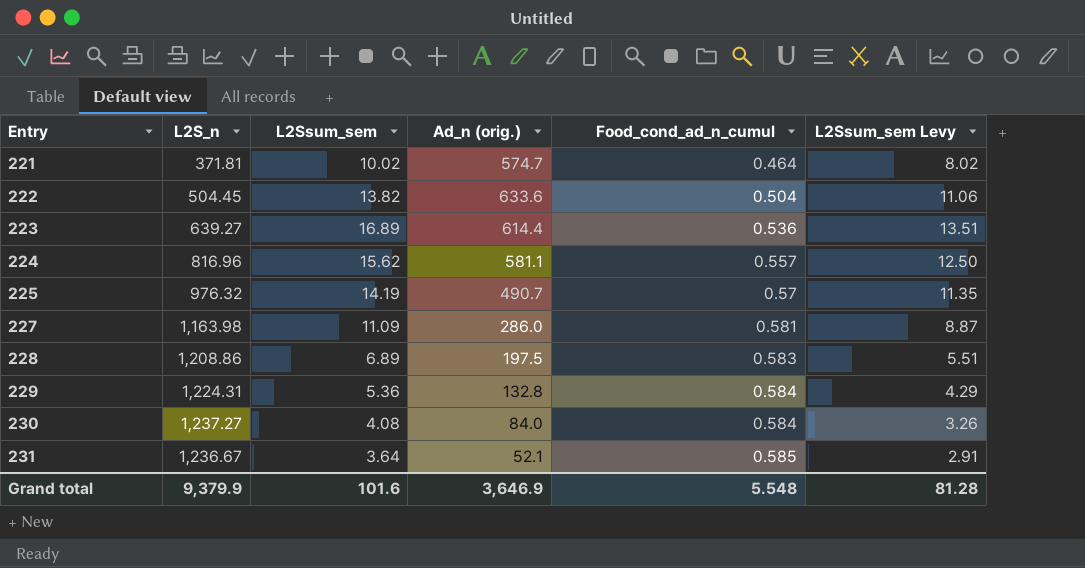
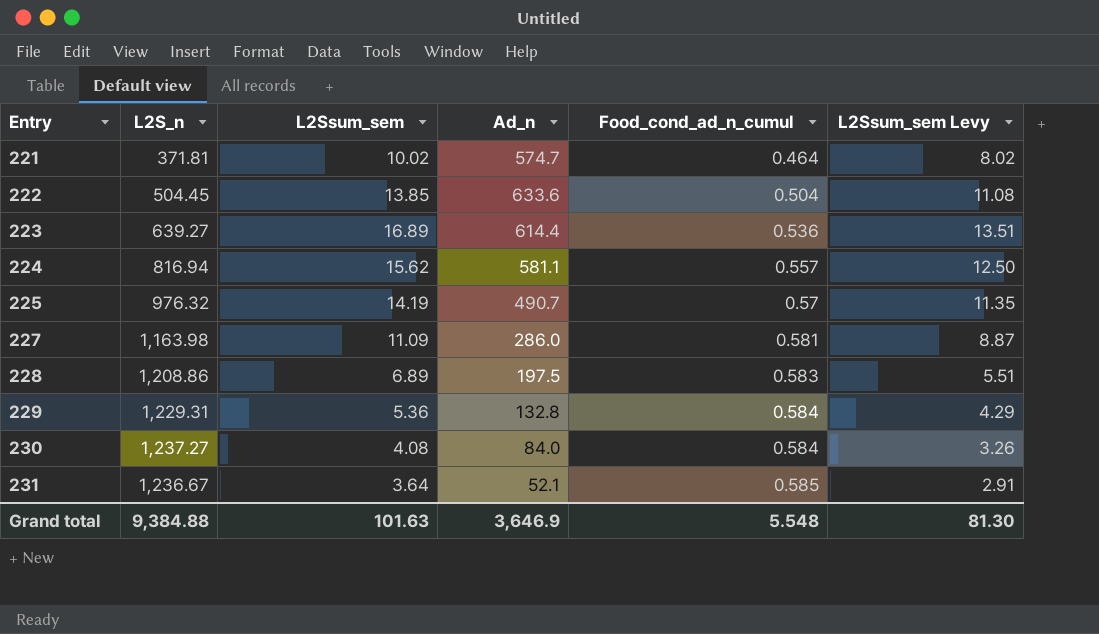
column name: Ad_n (orig.) -> Ad_n
222 | L2Ssum_sem: 13.82 -> 13.85
222 | L2Ssum_sem Levy: 11.06 -> 11.08
224 | L2S_n: 816.96 -> 816.94
229 | L2S_n: 1,224.31 -> 1,229.31
Grand total | L2S_n: 9,379.9 -> 9,384.88
Grand total | L2Ssum_sem: 101.6 -> 101.63
Grand total | L2Ssum_sem Levy: 81.28 -> 81.30

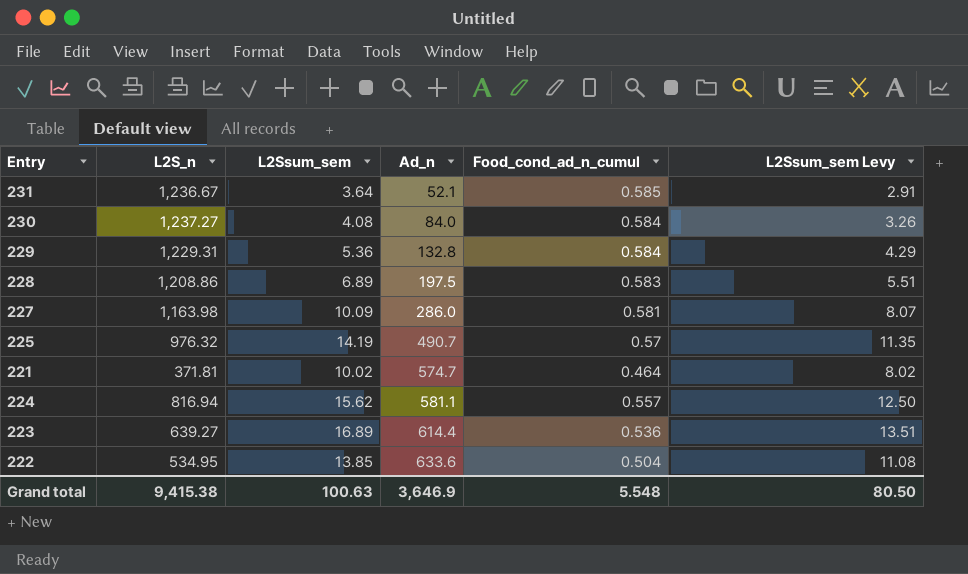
row order: Entry ascending -> Ad_n ascending
227 | L2Ssum_sem: 11.09 -> 10.09
227 | L2Ssum_sem Levy: 8.87 -> 8.07
222 | L2S_n: 504.45 -> 534.95
Grand total | L2S_n: 9,384.88 -> 9,415.38
Grand total | L2Ssum_sem: 101.63 -> 100.63
Grand total | L2Ssum_sem Levy: 81.30 -> 80.50

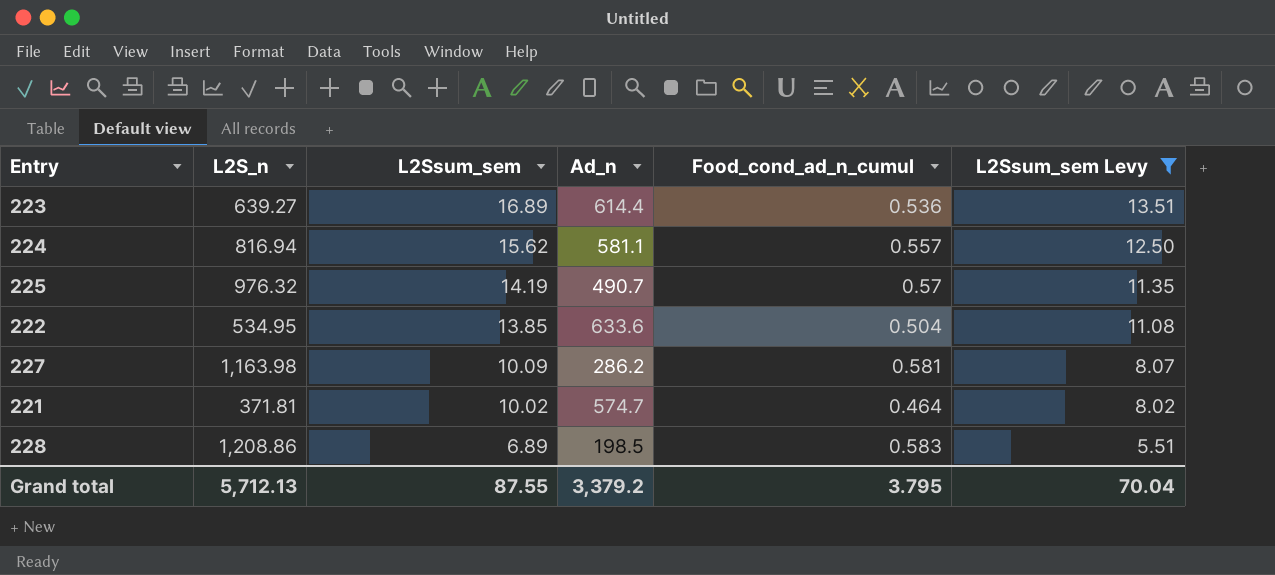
filter: none -> L2Ssum_sem Levy >= 5.51
row order: Ad_n ascending -> L2Ssum_sem descending
227 | Ad_n: 286.0 -> 286.2
228 | Ad_n: 197.5 -> 198.5
Grand total | L2S_n: 9,415.38 -> 5,712.13
Grand total | L2Ssum_sem: 100.63 -> 87.55
Grand total | Ad_n: 3,646.9 -> 3,379.2
Grand total | Food_cond_ad_n_cumul: 5.548 -> 3.795
Grand total | L2Ssum_sem Levy: 80.50 -> 70.04

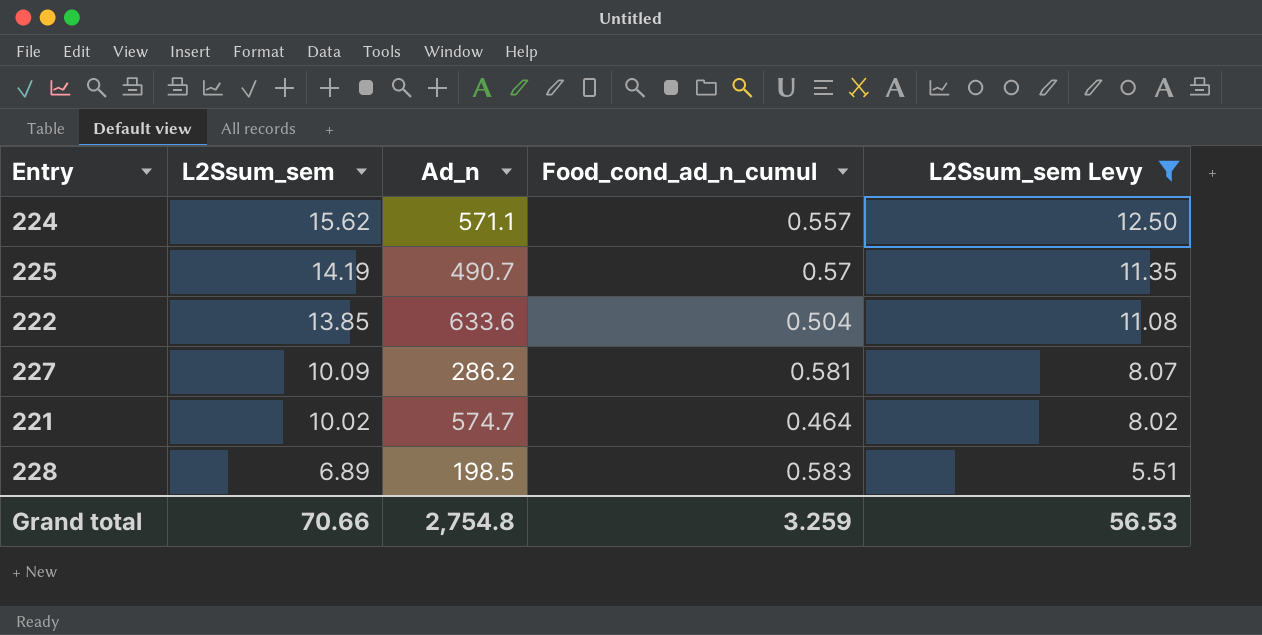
column L2S_n | position: 2 -> none
row 223: 639.27 | 16.89 | 614.4 | 0.536 | 13.51 -> none
224 | Ad_n: 581.1 -> 571.1
Grand total | L2Ssum_sem: 87.55 -> 70.66
Grand total | Ad_n: 3,379.2 -> 2,754.8
Grand total | Food_cond_ad_n_cumul: 3.795 -> 3.259
Grand total | L2Ssum_sem Levy: 70.04 -> 56.53

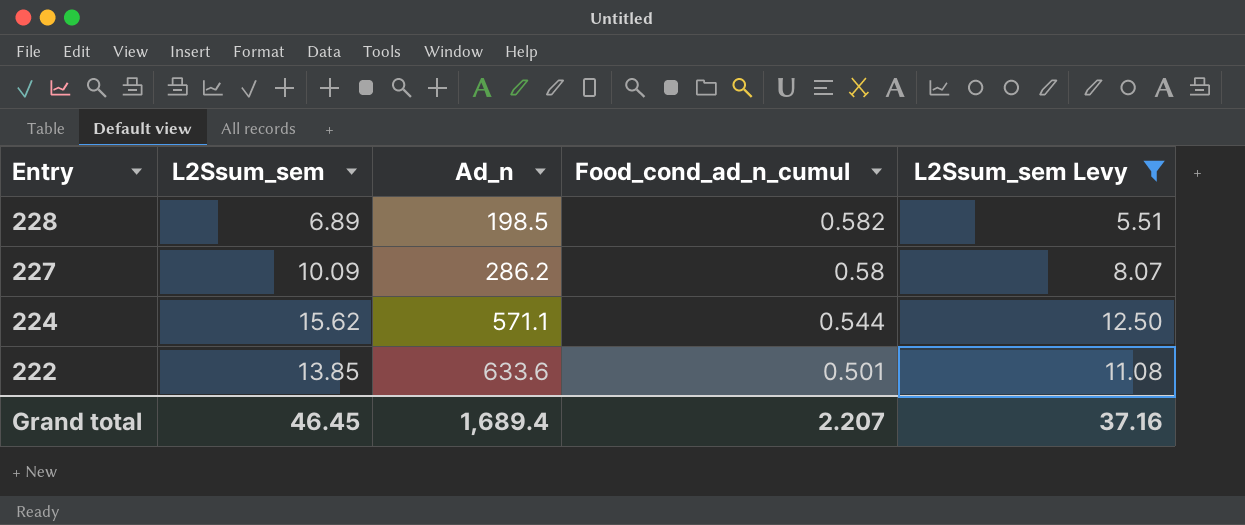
row order: L2Ssum_sem descending -> Entry descending
row 225: 14.19 | 490.7 | 0.57 | 11.35 -> none
row 221: 10.02 | 574.7 | 0.464 | 8.02 -> none
228 | Food_cond_ad_n_cumul: 0.583 -> 0.582
227 | Food_cond_ad_n_cumul: 0.581 -> 0.58
224 | Food_cond_ad_n_cumul: 0.557 -> 0.544
222 | Food_cond_ad_n_cumul: 0.504 -> 0.501
Grand total | L2Ssum_sem: 70.66 -> 46.45
Grand total | Ad_n: 2,754.8 -> 1,689.4
Grand total | Food_cond_ad_n_cumul: 3.259 -> 2.207
Grand total | L2Ssum_sem Levy: 56.53 -> 37.16

